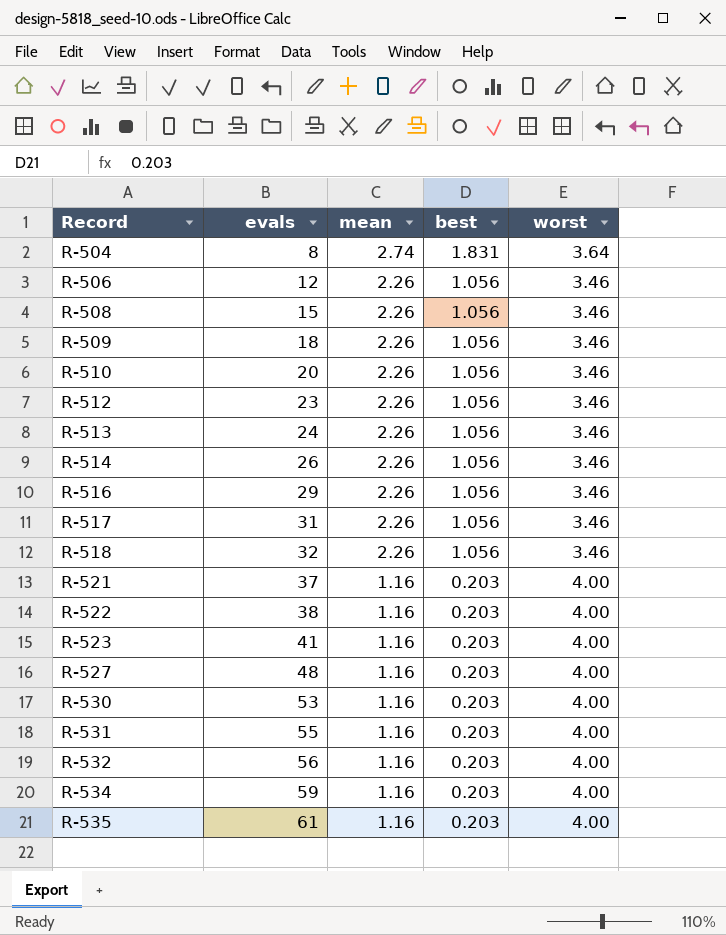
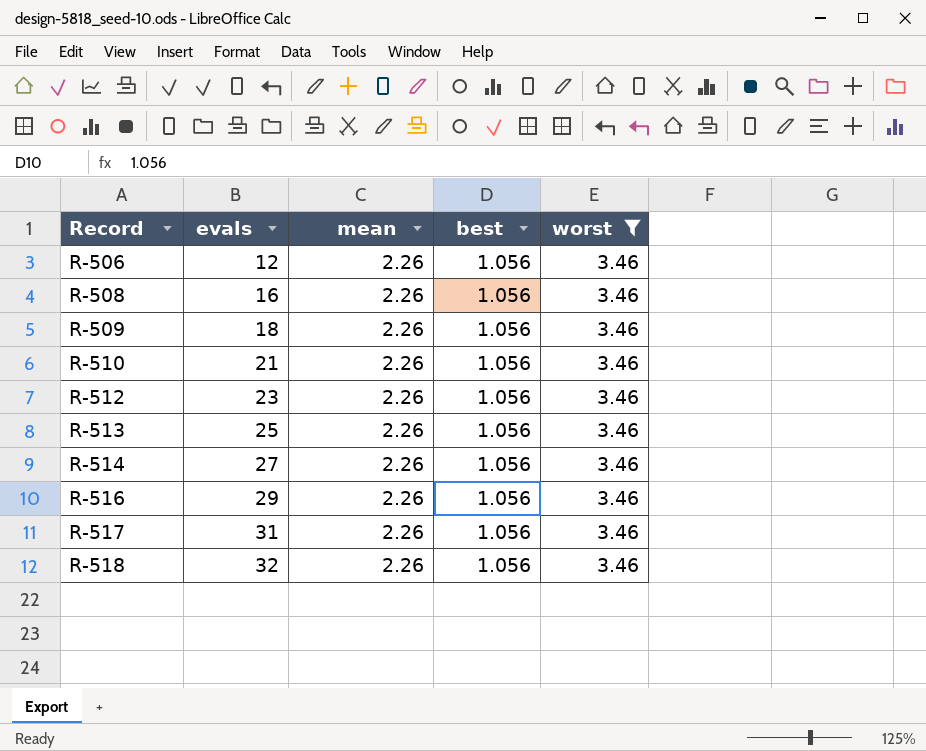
filter: none -> worst = 3.46
R-508 | evals: 15 -> 16
R-510 | evals: 20 -> 21
R-513 | evals: 24 -> 25
R-514 | evals: 26 -> 27

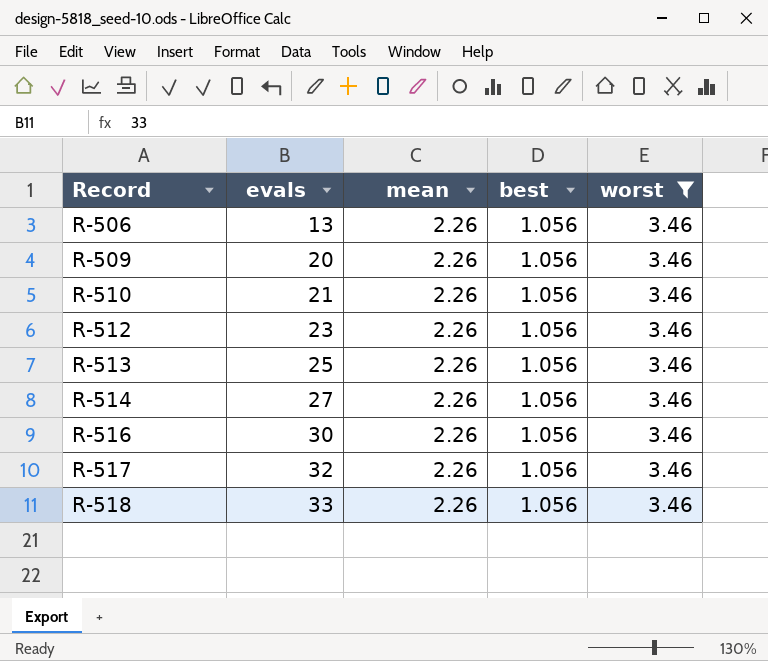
row R-508: 16 | 2.26 | 1.056 | 3.46 -> none
R-506 | evals: 12 -> 13
R-509 | evals: 18 -> 20
R-516 | evals: 29 -> 30
R-517 | evals: 31 -> 32
R-518 | evals: 32 -> 33

